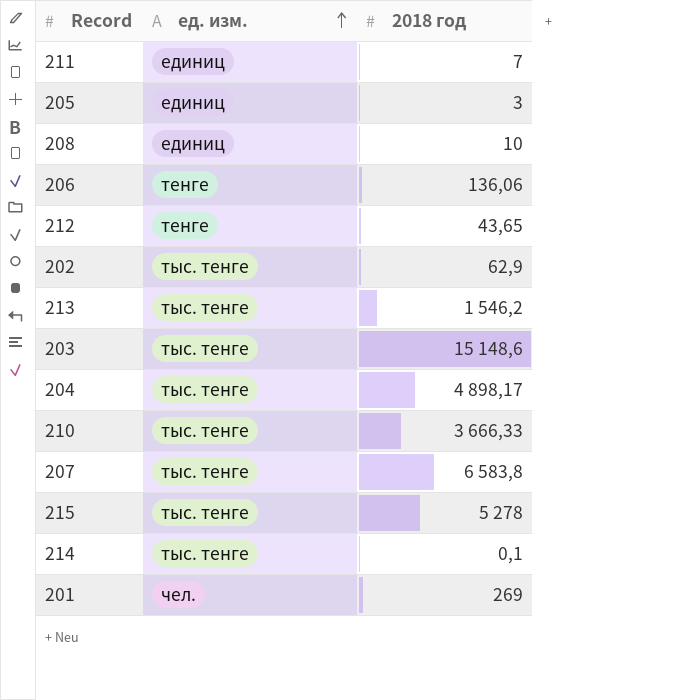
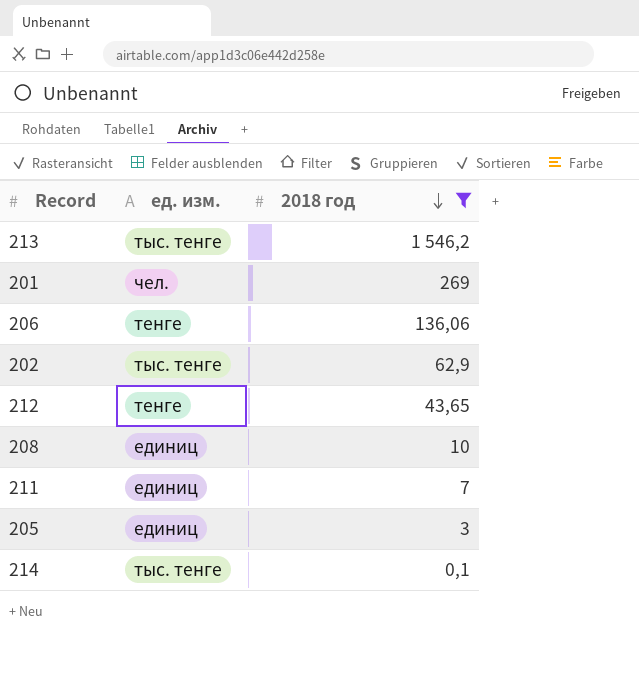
filter: none -> 2018 год <= 1 546,2
row order: ед. изм. ascending -> 2018 год descending

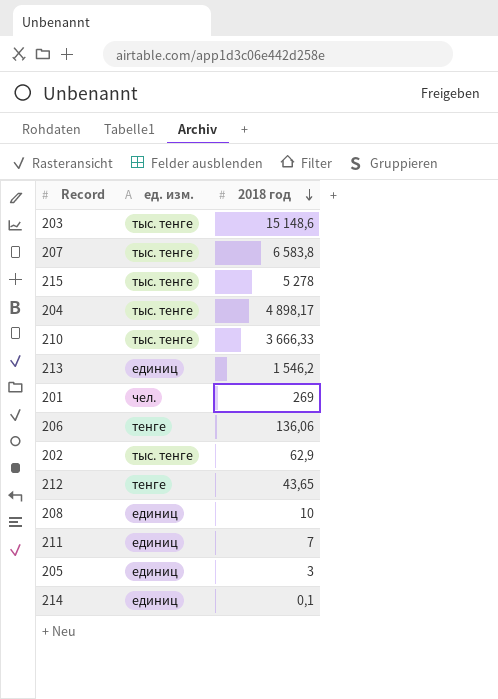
filter: 2018 год <= 1 546,2 -> none
213 | ед. изм.: тыс. тенге -> единиц
214 | ед. изм.: тыс. тенге -> единиц

